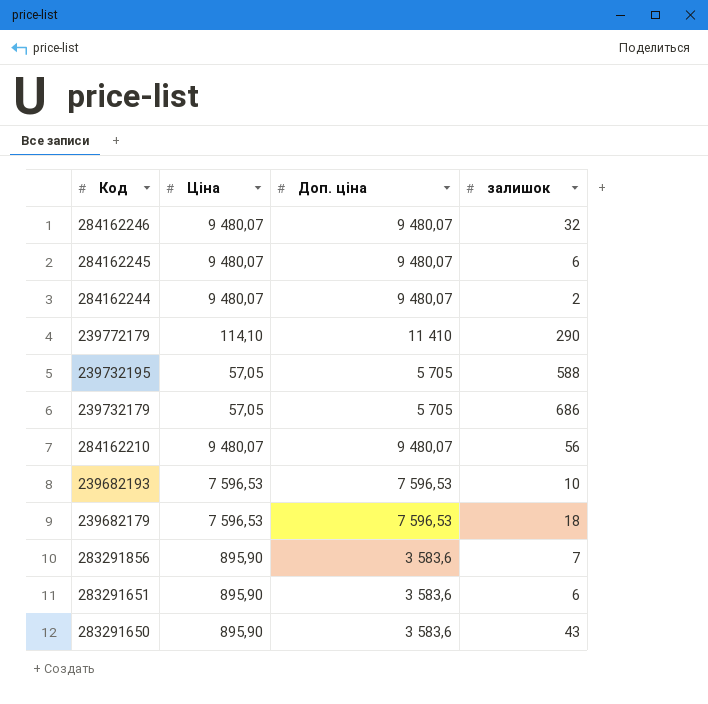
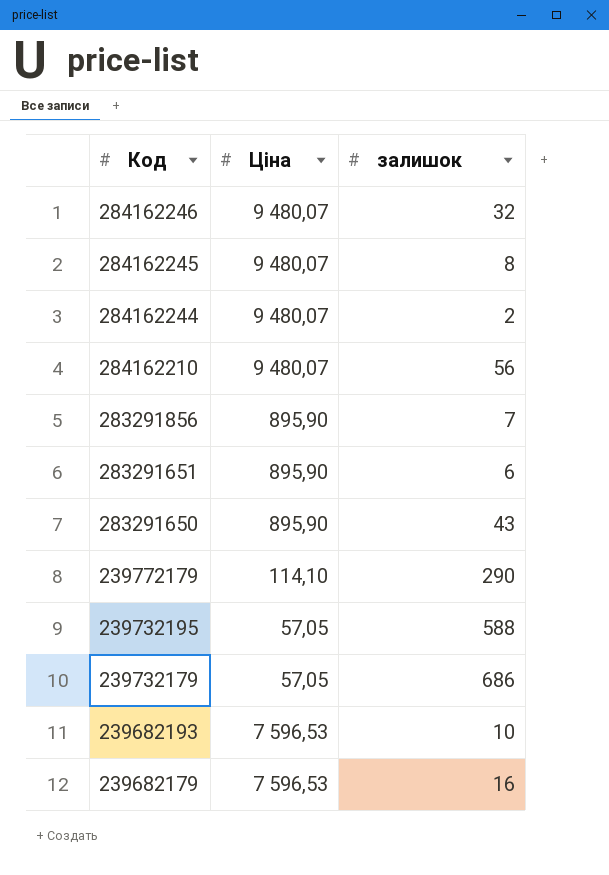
row order: none -> Код descending
column Доп. ціна | position: 3 -> none
284162245 | залишок: 6 -> 8
239682179 | залишок: 18 -> 16

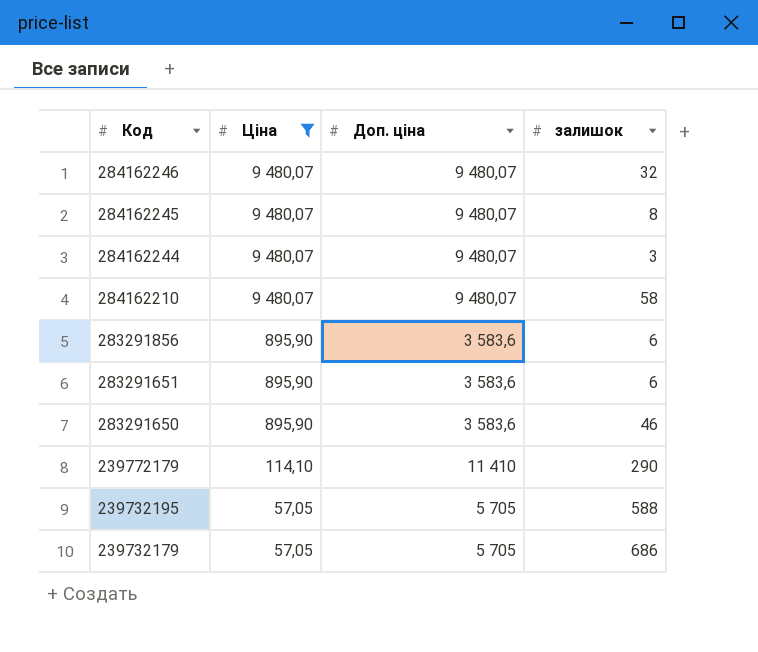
filter: none -> Ціна != 7 596,53
column Доп. ціна | position: none -> 3
284162244 | залишок: 2 -> 3
284162210 | залишок: 56 -> 58
283291856 | залишок: 7 -> 6
283291650 | залишок: 43 -> 46

